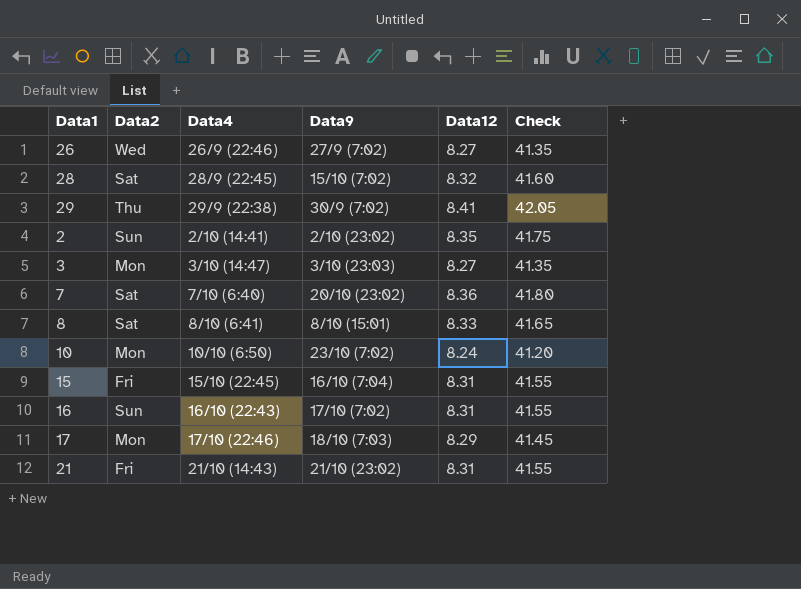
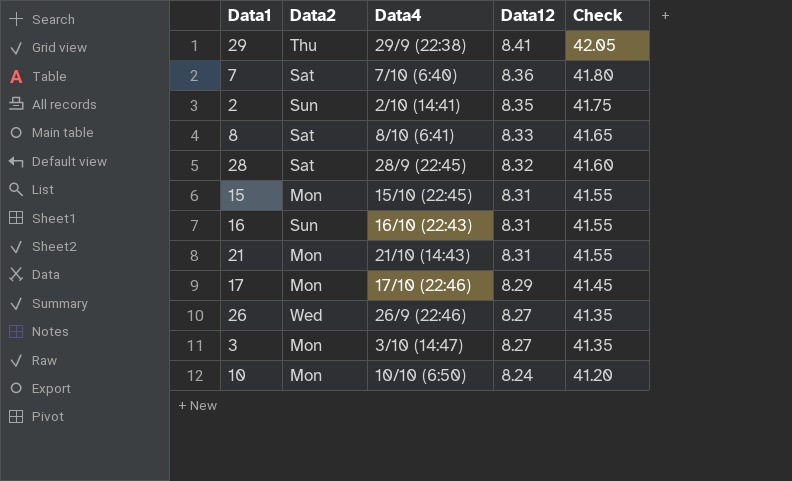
row order: none -> Data12 descending
column Data9 | position: 4 -> none
15 | Data2: Fri -> Mon
21 | Data2: Fri -> Mon

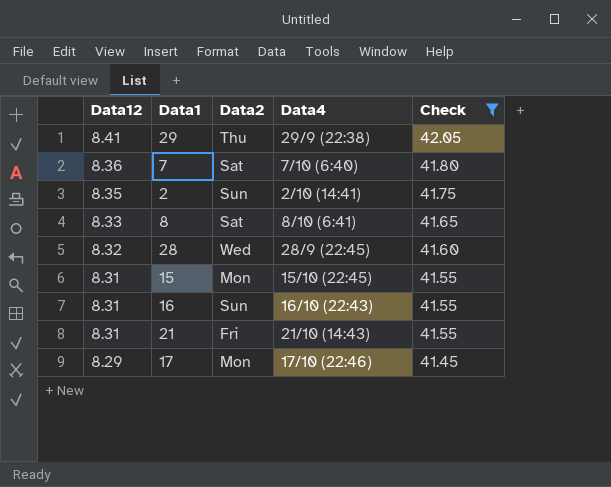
filter: none -> Check >= 41.45
column Data12 | position: 4 -> 1
28 | Data2: Sat -> Wed
21 | Data2: Mon -> Fri

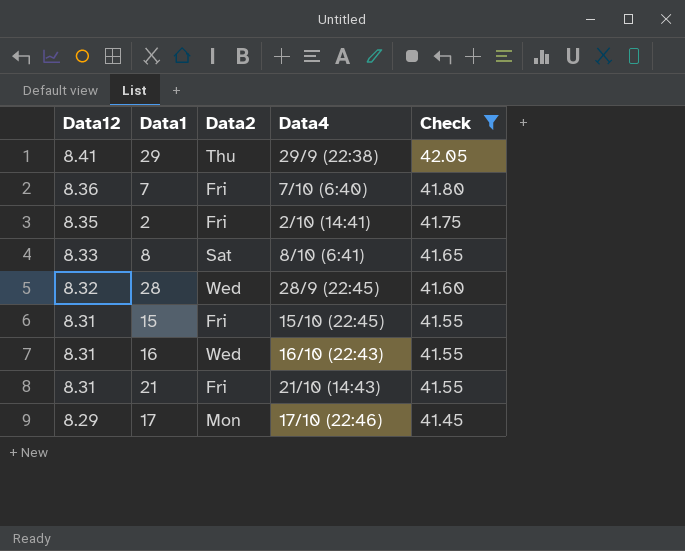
7 | Data2: Sat -> Fri
2 | Data2: Sun -> Fri
15 | Data2: Mon -> Fri
16 | Data2: Sun -> Wed

